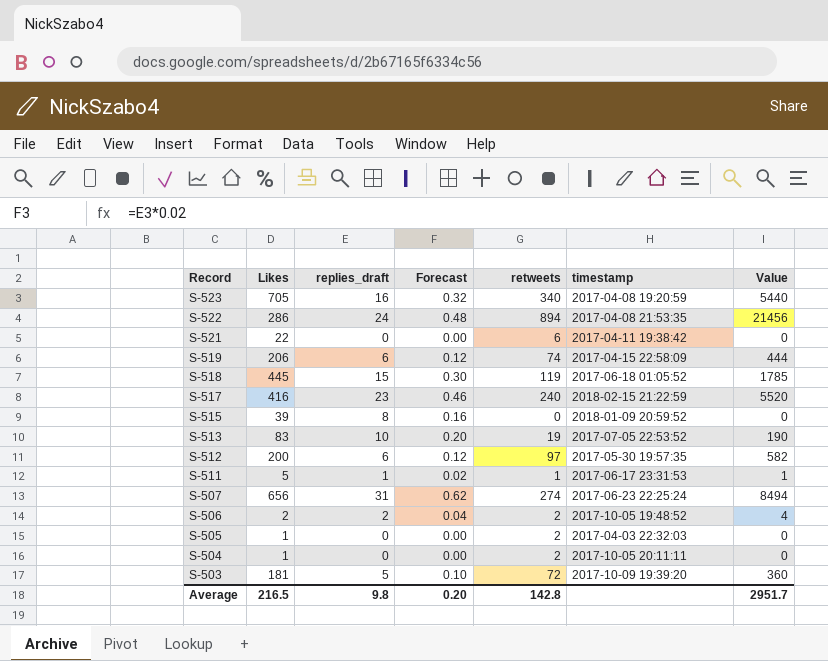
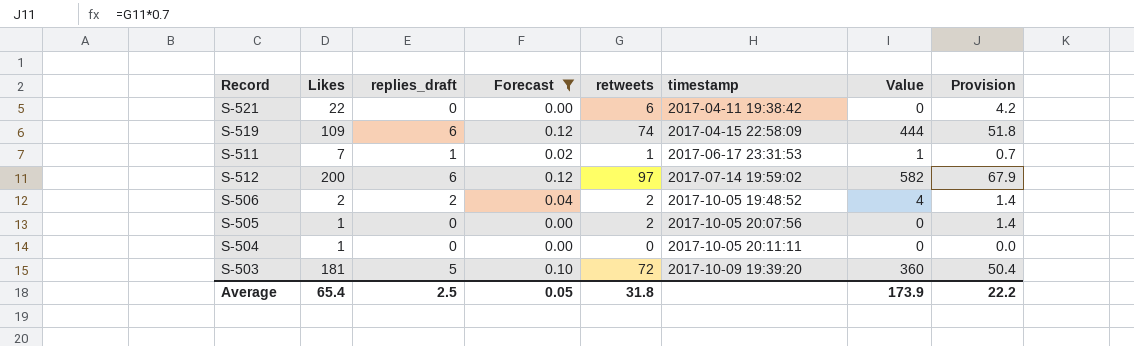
filter: none -> Forecast <= 0.12
row order: Record descending -> timestamp ascending
column Provision | formula: none -> [retweets] * 0.7
S-519 | Likes: 206 -> 109
S-511 | Likes: 5 -> 7
S-512 | timestamp: 2017-05-30 19:57:35 -> 2017-07-14 19:59:02
S-505 | timestamp: 2017-04-03 22:32:03 -> 2017-10-05 20:07:56
S-504 | retweets: 2 -> 0
Average | Likes: 216.5 -> 65.4
Average | replies_draft: 9.8 -> 2.5
Average | Forecast: 0.20 -> 0.05
Average | retweets: 142.8 -> 31.8
Average | Value: 2951.7 -> 173.9

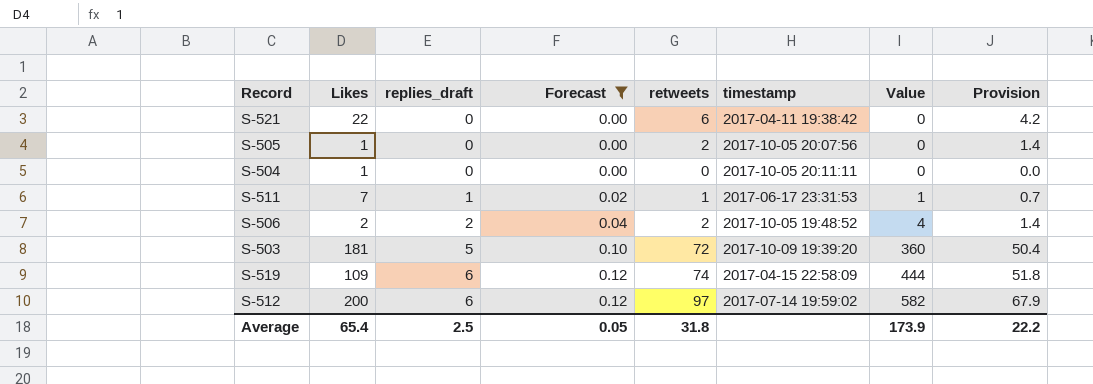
row order: timestamp ascending -> replies_draft ascending

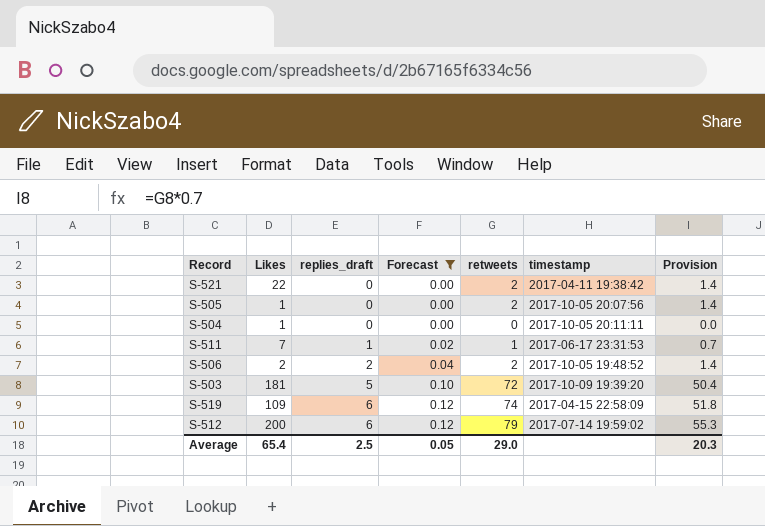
column Value | formula: [replies_draft] * [retweets] -> none
S-521 | retweets: 6 -> 2
S-521 | Provision: 4.2 -> 1.4
S-512 | retweets: 97 -> 79
S-512 | Provision: 67.9 -> 55.3
Average | retweets: 31.8 -> 29.0
Average | Provision: 22.2 -> 20.3

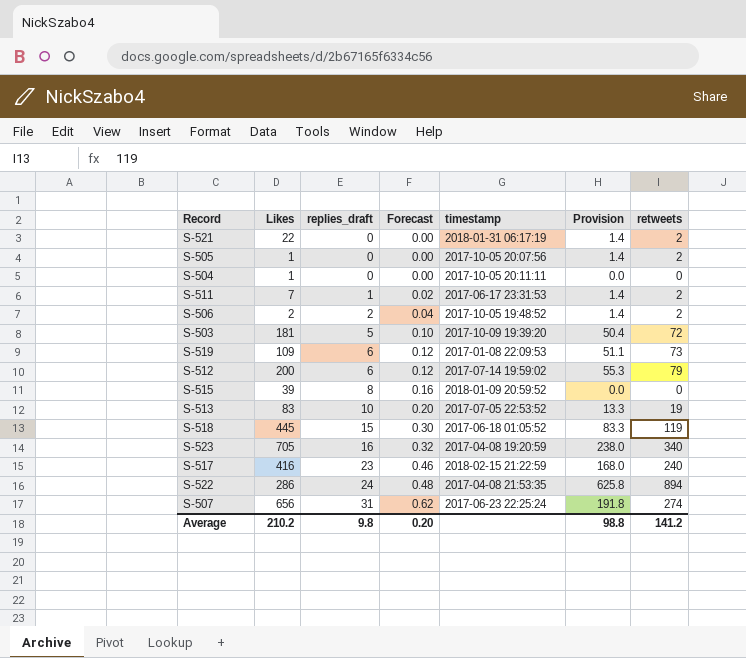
filter: Forecast <= 0.12 -> none
column retweets | position: 5 -> 7
S-521 | timestamp: 2017-04-11 19:38:42 -> 2018-01-31 06:17:19
S-511 | Provision: 0.7 -> 1.4
S-511 | retweets: 1 -> 2
S-519 | timestamp: 2017-04-15 22:58:09 -> 2017-01-08 22:09:53
S-519 | Provision: 51.8 -> 51.1
S-519 | retweets: 74 -> 73
Average | Likes: 65.4 -> 210.2
Average | replies_draft: 2.5 -> 9.8
Average | Forecast: 0.05 -> 0.20
Average | Provision: 20.3 -> 98.8
Average | retweets: 29.0 -> 141.2

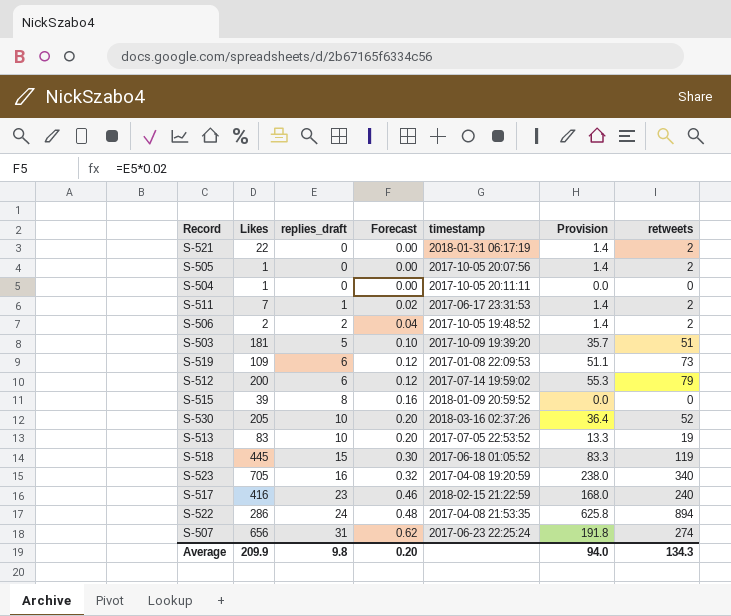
S-503 | Provision: 50.4 -> 35.7
S-503 | retweets: 72 -> 51
row S-530: none -> 205 | 10 | 0.20 | 2018-03-16 02:37:26 | 36.4 | 52
Average | Likes: 210.2 -> 209.9
Average | Provision: 98.8 -> 94.0
Average | retweets: 141.2 -> 134.3

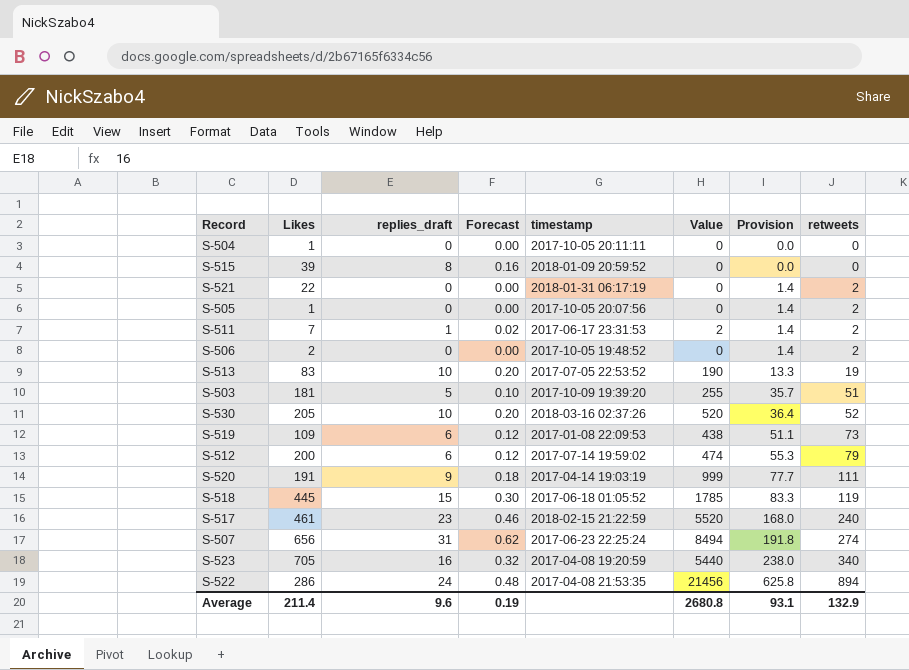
row order: replies_draft ascending -> Provision ascending
column Value | formula: none -> [replies_draft] * [retweets]
S-506 | replies_draft: 2 -> 0
S-506 | Forecast: 0.04 -> 0.00
row S-520: none -> 191 | 9 | 0.18 | 2017-04-14 19:03:19 | 999 | 77.7 | 111
S-517 | Likes: 416 -> 461
Average | Likes: 209.9 -> 211.4
Average | replies_draft: 9.8 -> 9.6
Average | Forecast: 0.20 -> 0.19
Average | Provision: 94.0 -> 93.1
Average | retweets: 134.3 -> 132.9

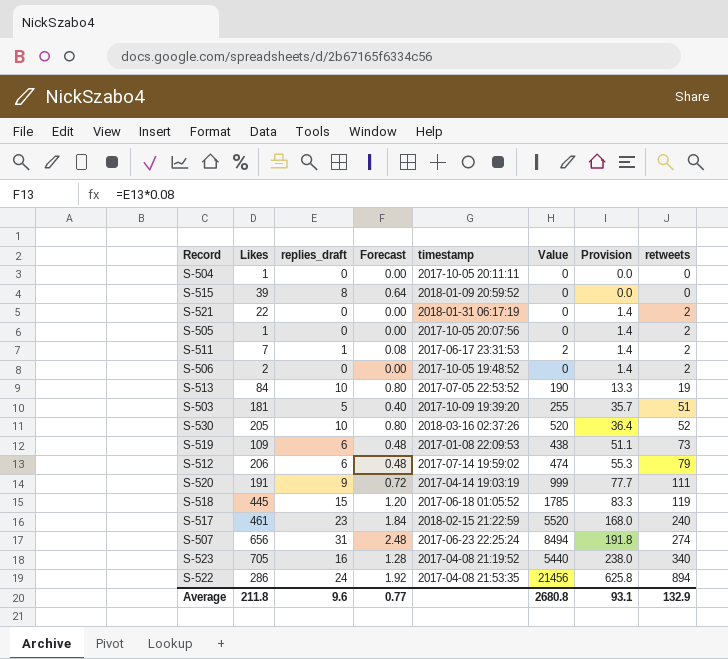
column Forecast | formula: [replies_draft] * 0.02 -> [replies_draft] * 0.08
S-513 | Likes: 83 -> 84
S-512 | Likes: 200 -> 206
S-523 | timestamp: 2017-04-08 19:20:59 -> 2017-04-08 21:19:52
Average | Likes: 211.4 -> 211.8
Average | Forecast: 0.19 -> 0.77

